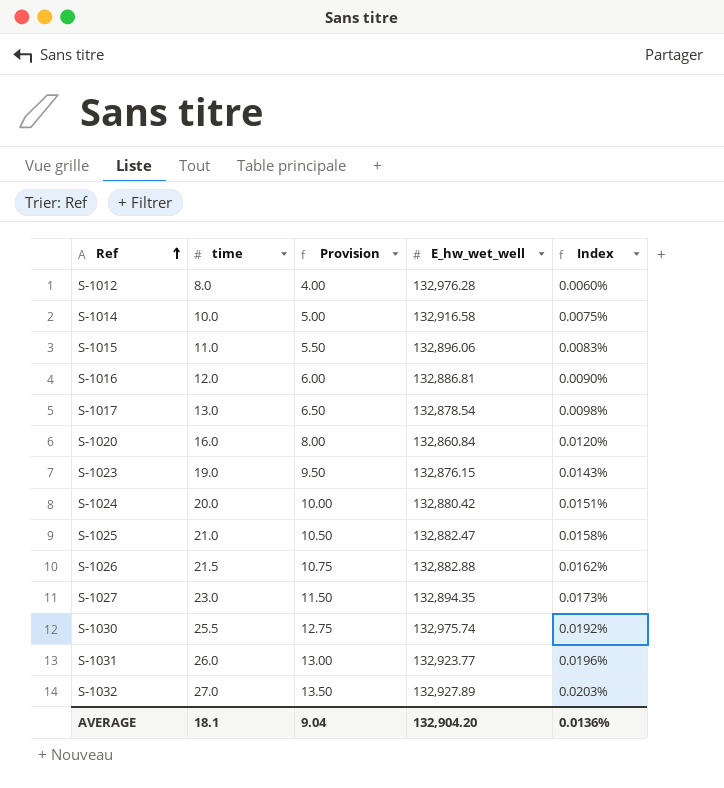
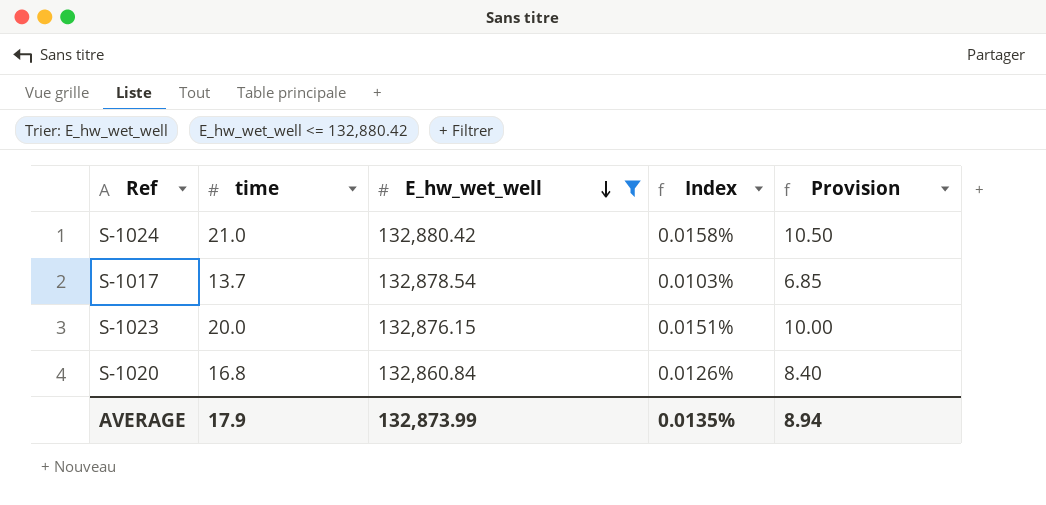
filter: none -> E_hw_wet_well <= 132,880.42
row order: Ref ascending -> E_hw_wet_well descending
column Provision | position: 3 -> 5
S-1024 | time: 20.0 -> 21.0
S-1024 | Index: 0.0151% -> 0.0158%
S-1024 | Provision: 10.00 -> 10.50
S-1017 | time: 13.0 -> 13.7
S-1017 | Index: 0.0098% -> 0.0103%
S-1017 | Provision: 6.50 -> 6.85
S-1023 | time: 19.0 -> 20.0
S-1023 | Index: 0.0143% -> 0.0151%
S-1023 | Provision: 9.50 -> 10.00
S-1020 | time: 16.0 -> 16.8
S-1020 | Index: 0.0120% -> 0.0126%
S-1020 | Provision: 8.00 -> 8.40
AVERAGE | time: 18.1 -> 17.9
AVERAGE | E_hw_wet_well: 132,904.20 -> 132,873.99
AVERAGE | Index: 0.0136% -> 0.0135%
AVERAGE | Provision: 9.04 -> 8.94

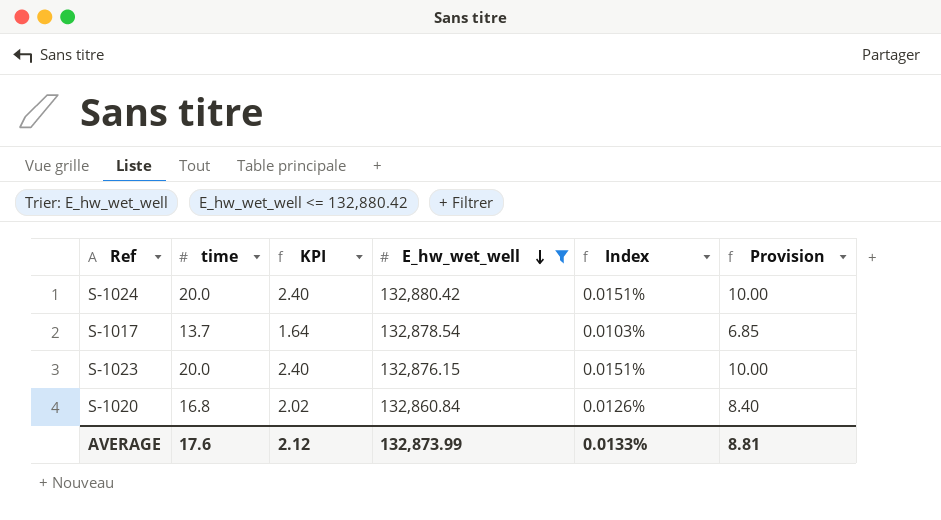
column KPI | formula: none -> [time] * 0.12
S-1024 | time: 21.0 -> 20.0
S-1024 | Index: 0.0158% -> 0.0151%
S-1024 | Provision: 10.50 -> 10.00
AVERAGE | time: 17.9 -> 17.6
AVERAGE | Index: 0.0135% -> 0.0133%
AVERAGE | Provision: 8.94 -> 8.81

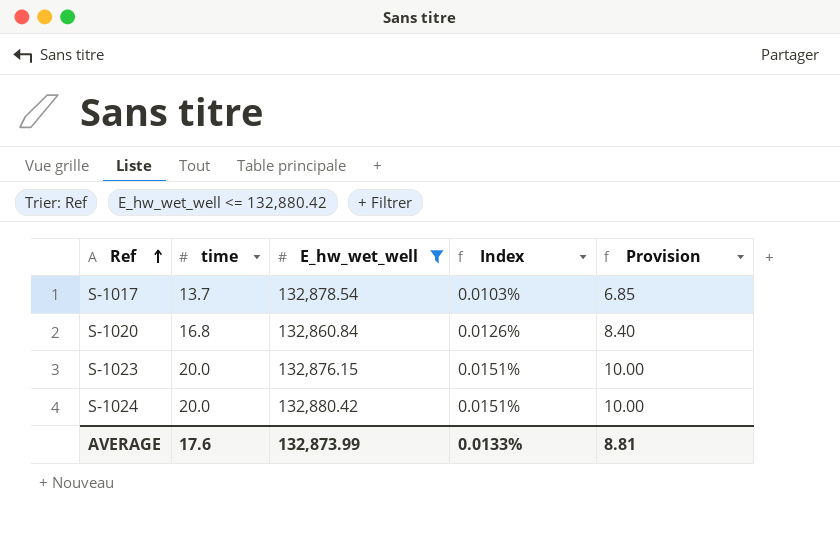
row order: E_hw_wet_well descending -> Ref ascending
column KPI | formula: [time] * 0.12 -> none

